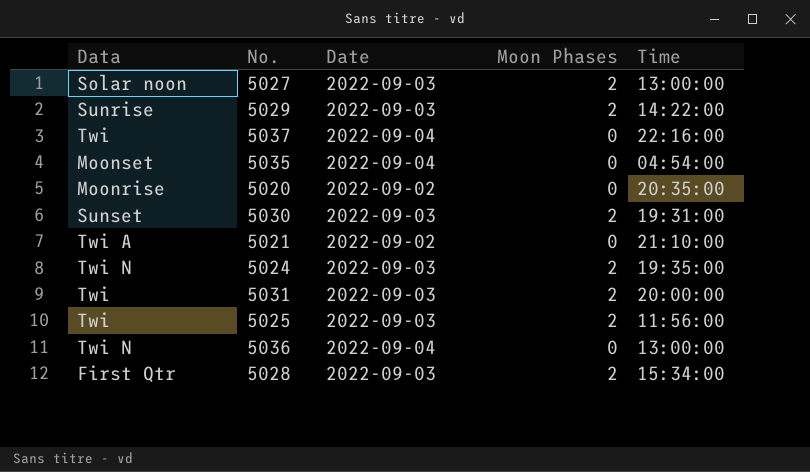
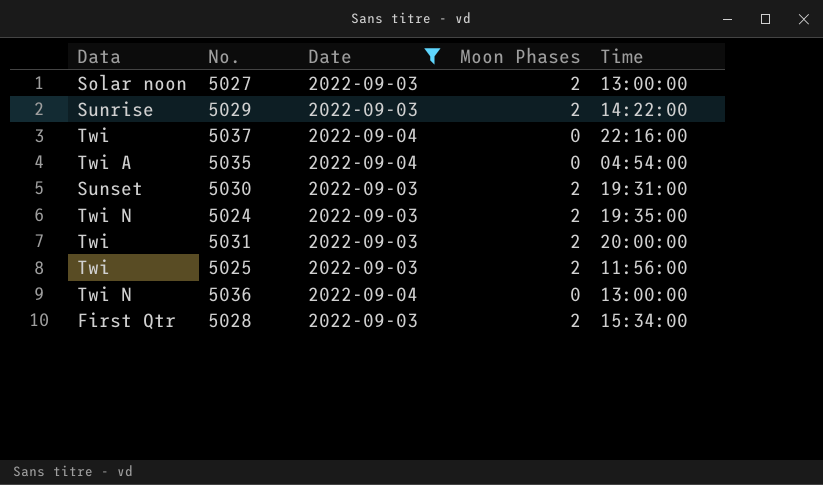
filter: none -> Date != 2022-09-02
5035 | Data: Moonset -> Twi A

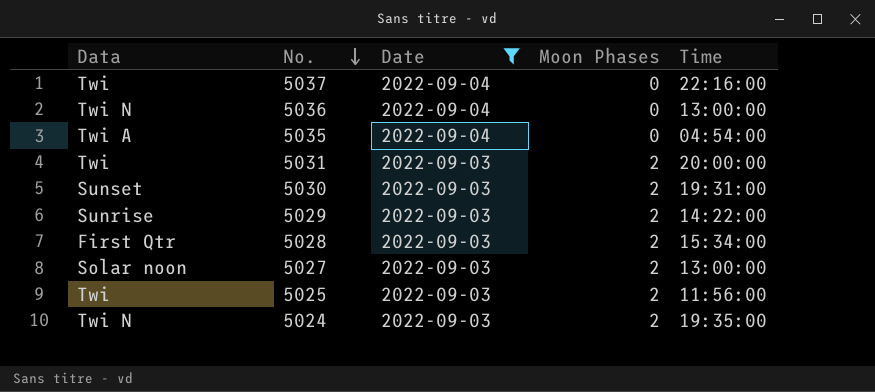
row order: none -> No. descending

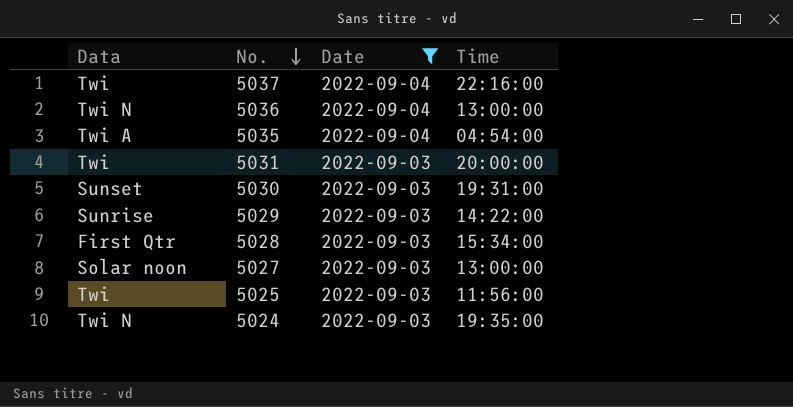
column Moon Phases | position: 4 -> none

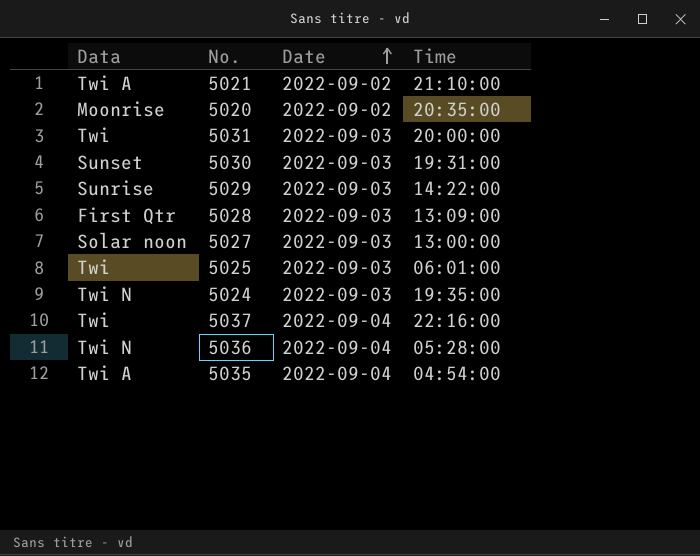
filter: Date != 2022-09-02 -> none
row order: No. descending -> Date ascending
5028 | Time: 15:34:00 -> 13:09:00
5025 | Time: 11:56:00 -> 06:01:00
5036 | Time: 13:00:00 -> 05:28:00

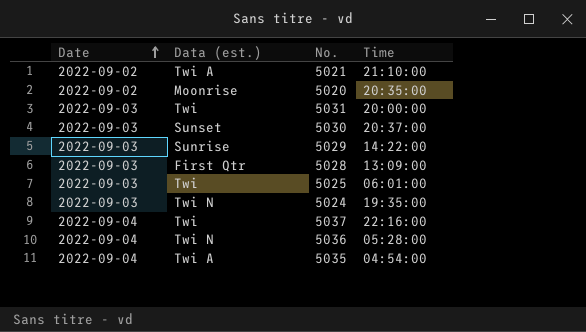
column Date | position: 3 -> 1
column name: Data -> Data (est.)
row 5027: Solar noon | 2022-09-03 | 13:00:00 -> none
5030 | Time: 19:31:00 -> 20:37:00

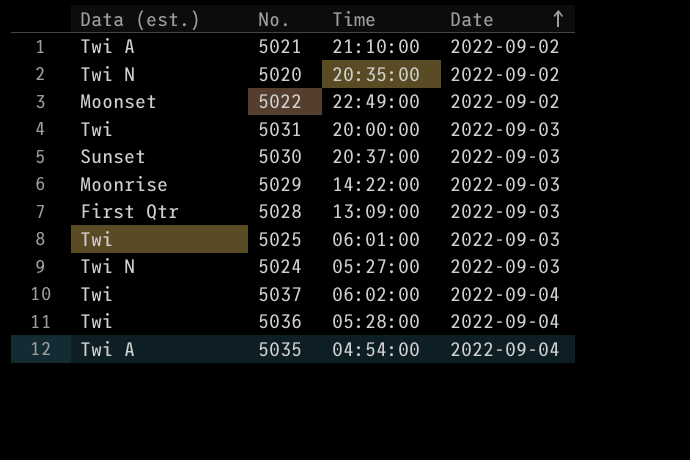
column Date | position: 1 -> 4
5020 | Data (est.): Moonrise -> Twi N
row 5022: none -> Moonset | 22:49:00 | 2022-09-02
5029 | Data (est.): Sunrise -> Moonrise
5024 | Time: 19:35:00 -> 05:27:00
5037 | Time: 22:16:00 -> 06:02:00
5036 | Data (est.): Twi N -> Twi

